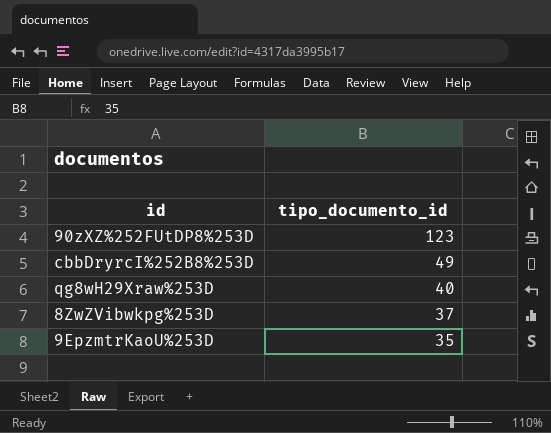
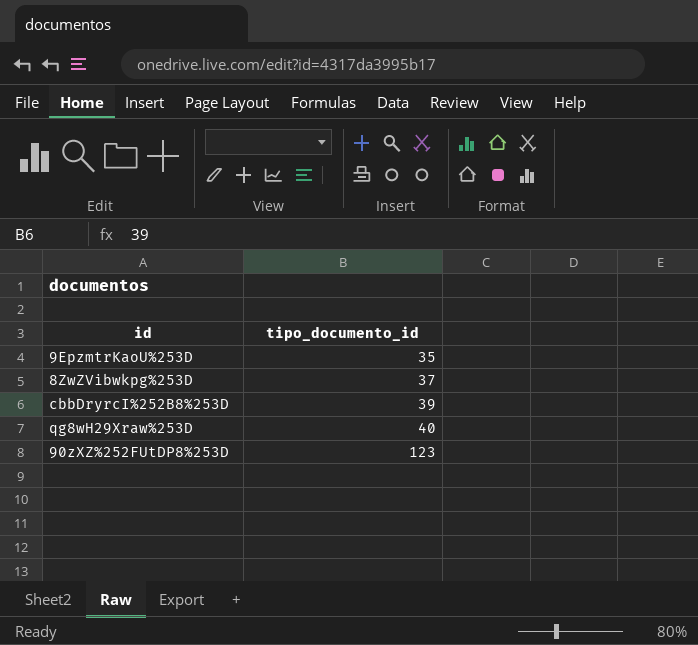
row order: tipo_documento_id descending -> tipo_documento_id ascending
cbbDryrcI%252B8%253D | tipo_documento_id: 49 -> 39

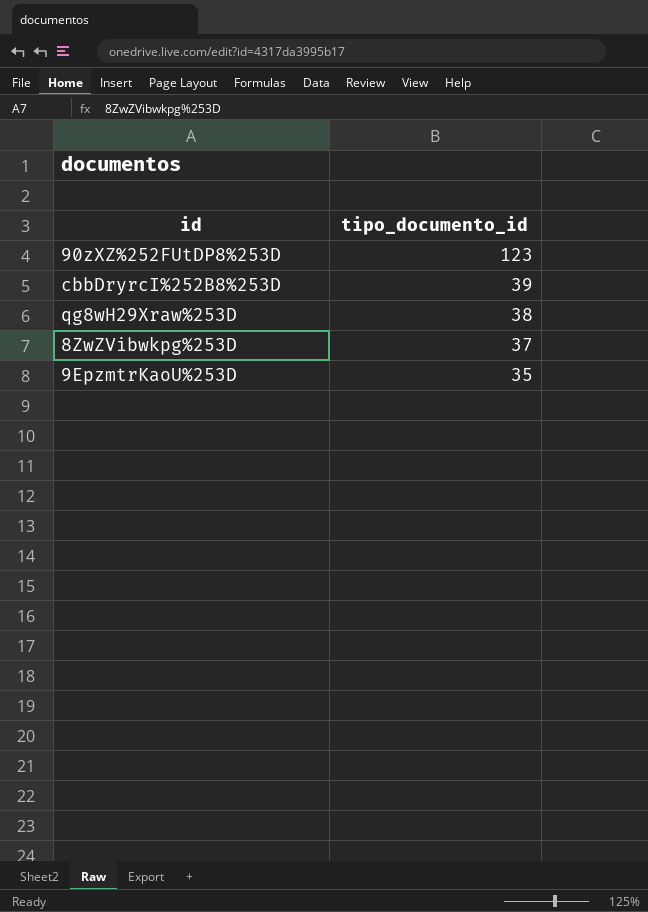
row order: tipo_documento_id ascending -> tipo_documento_id descending
qg8wH29Xraw%253D | tipo_documento_id: 40 -> 38

